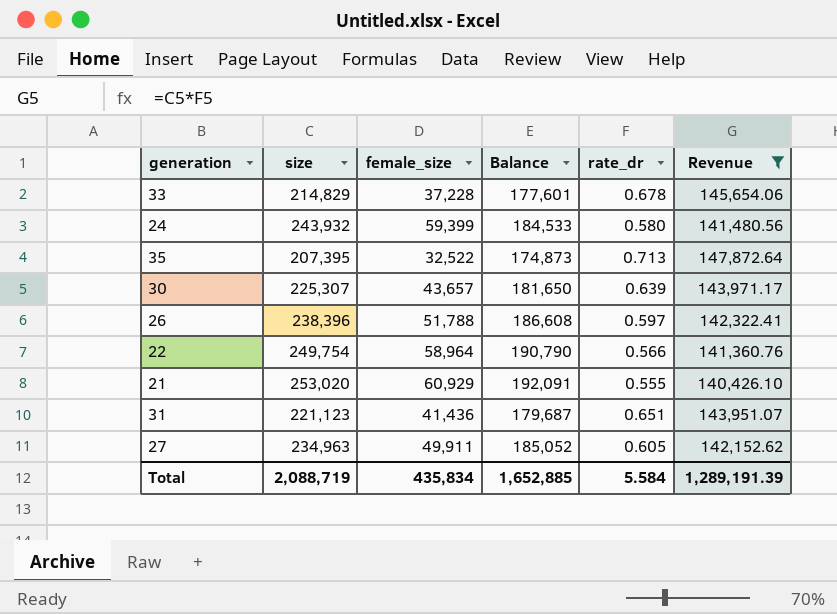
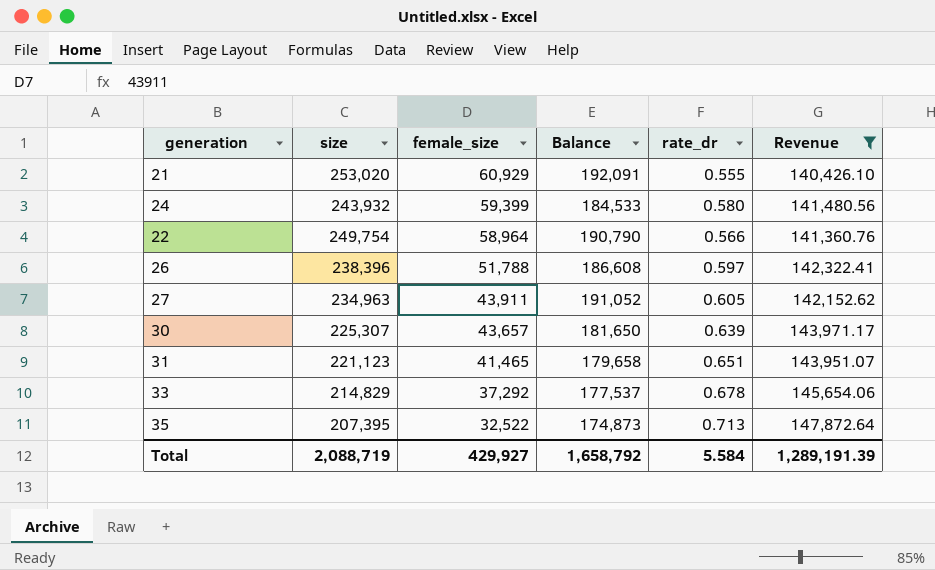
row order: none -> female_size descending
27 | female_size: 49,911 -> 43,911
27 | Balance: 185,052 -> 191,052
31 | female_size: 41,436 -> 41,465
31 | Balance: 179,687 -> 179,658
33 | female_size: 37,228 -> 37,292
33 | Balance: 177,601 -> 177,537
Total | female_size: 435,834 -> 429,927
Total | Balance: 1,652,885 -> 1,658,792

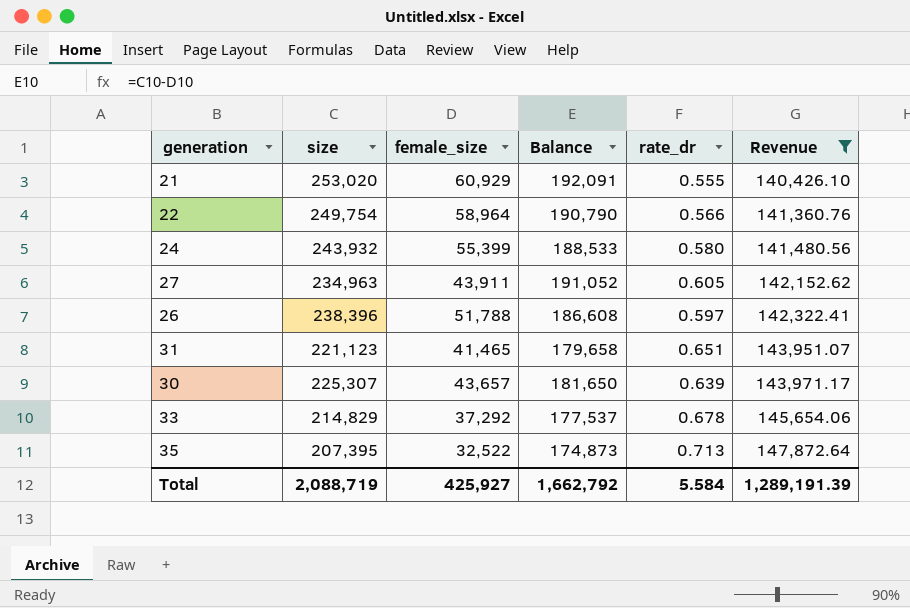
row order: female_size descending -> Revenue ascending
24 | female_size: 59,399 -> 55,399
24 | Balance: 184,533 -> 188,533
Total | female_size: 429,927 -> 425,927
Total | Balance: 1,658,792 -> 1,662,792

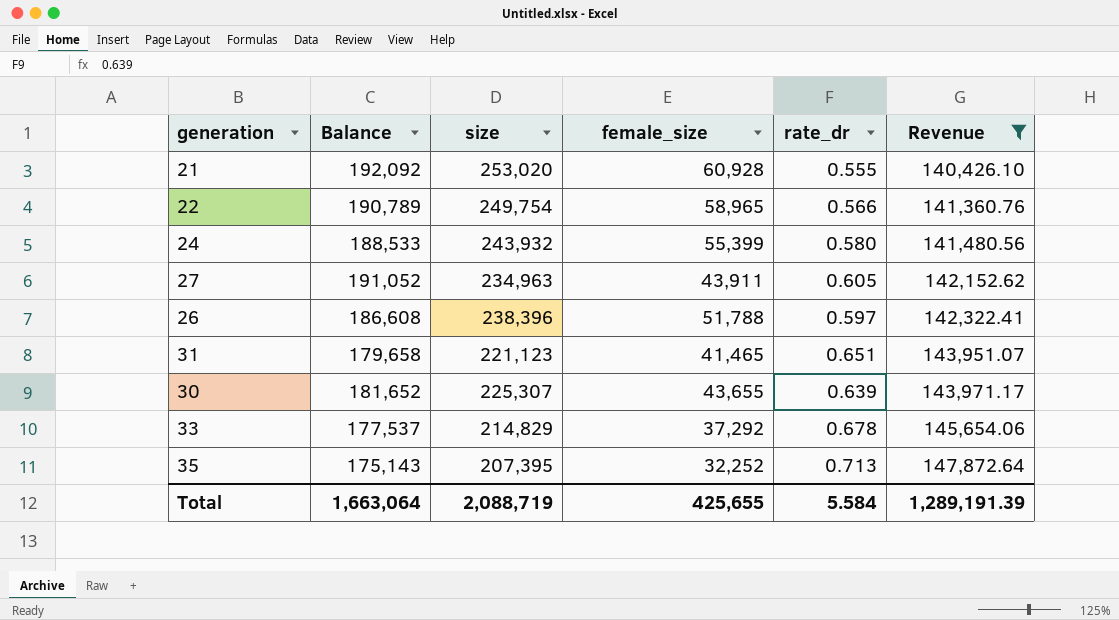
column Balance | position: 4 -> 2
21 | Balance: 192,091 -> 192,092
21 | female_size: 60,929 -> 60,928
22 | Balance: 190,790 -> 190,789
22 | female_size: 58,964 -> 58,965
30 | Balance: 181,650 -> 181,652
30 | female_size: 43,657 -> 43,655
35 | Balance: 174,873 -> 175,143
35 | female_size: 32,522 -> 32,252
Total | Balance: 1,662,792 -> 1,663,064
Total | female_size: 425,927 -> 425,655

